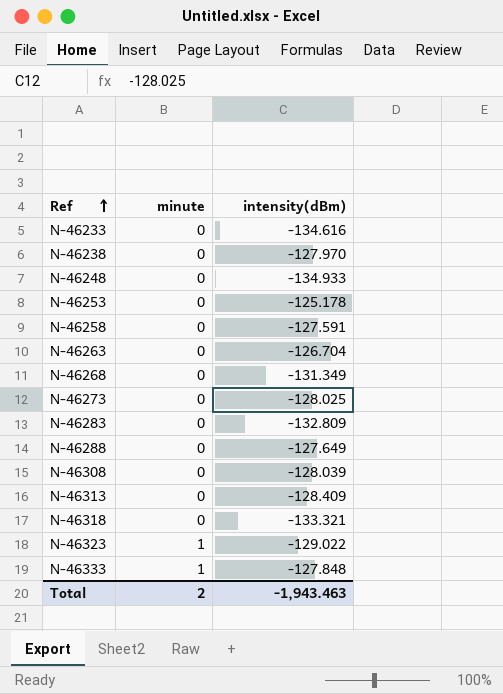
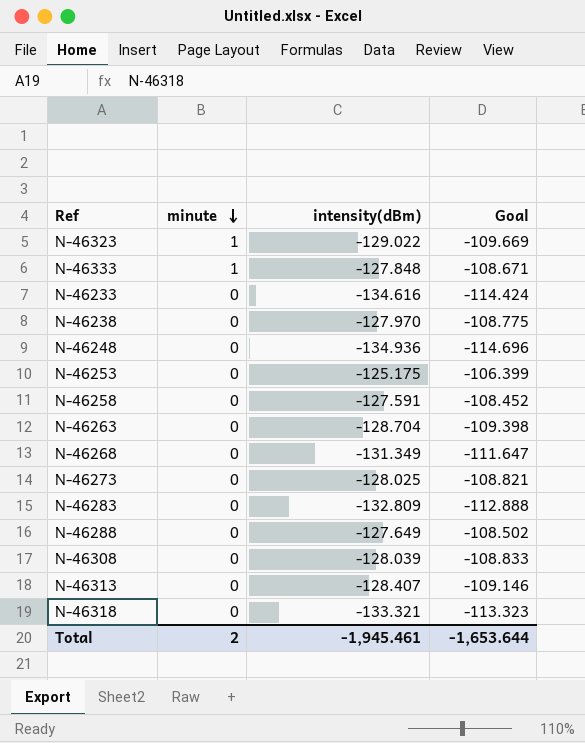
row order: Ref ascending -> minute descending
column Goal | formula: none -> [intensity(dBm)] * 0.85
N-46248 | intensity(dBm): -134.933 -> -134.936
N-46253 | intensity(dBm): -125.178 -> -125.175
N-46263 | intensity(dBm): -126.704 -> -128.704
N-46313 | intensity(dBm): -128.409 -> -128.407
Total | intensity(dBm): -1,943.463 -> -1,945.461

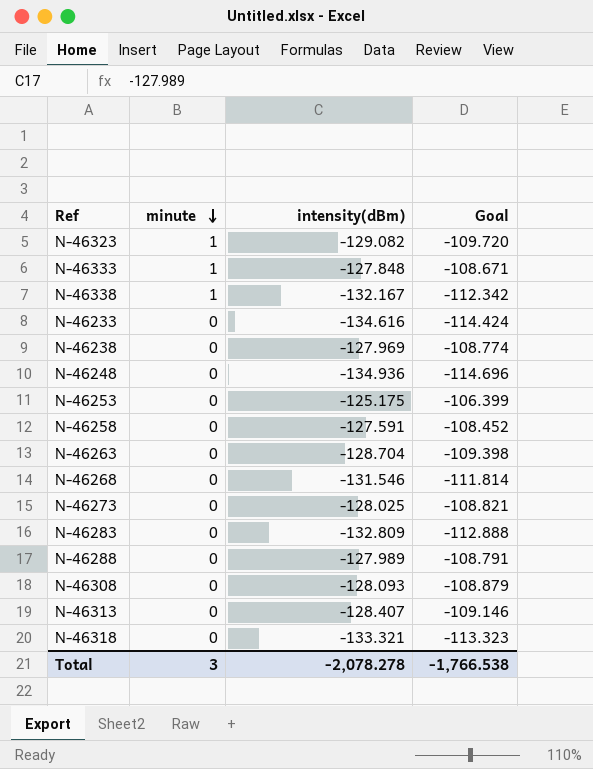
N-46323 | intensity(dBm): -129.022 -> -129.082
N-46323 | Goal: -109.669 -> -109.720
row N-46338: none -> 1 | -132.167 | -112.342
N-46238 | intensity(dBm): -127.970 -> -127.969
N-46238 | Goal: -108.775 -> -108.774
N-46268 | intensity(dBm): -131.349 -> -131.546
N-46268 | Goal: -111.647 -> -111.814
N-46288 | intensity(dBm): -127.649 -> -127.989
N-46288 | Goal: -108.502 -> -108.791
N-46308 | intensity(dBm): -128.039 -> -128.093
N-46308 | Goal: -108.833 -> -108.879
Total | minute: 2 -> 3
Total | intensity(dBm): -1,945.461 -> -2,078.278
Total | Goal: -1,653.644 -> -1,766.538

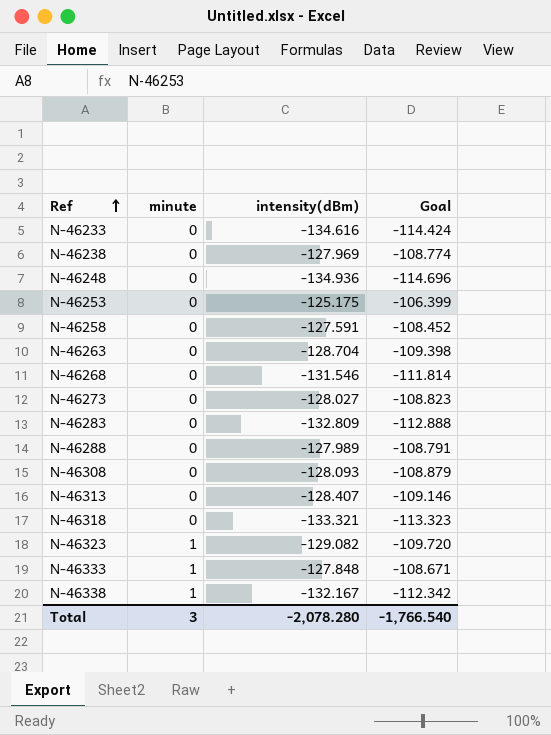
row order: minute descending -> Ref ascending
N-46273 | intensity(dBm): -128.025 -> -128.027
N-46273 | Goal: -108.821 -> -108.823
Total | intensity(dBm): -2,078.278 -> -2,078.280
Total | Goal: -1,766.538 -> -1,766.540

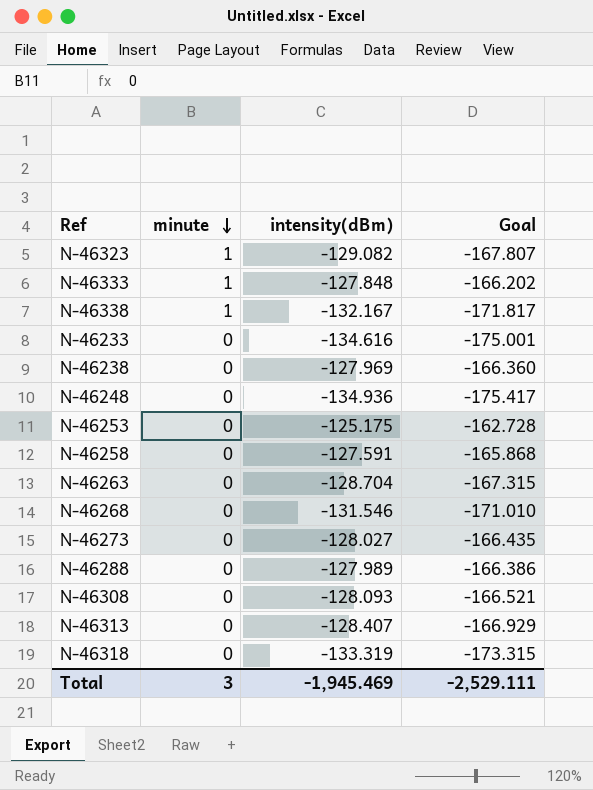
row order: Ref ascending -> minute descending
column Goal | formula: [intensity(dBm)] * 0.85 -> [intensity(dBm)] * 1.3
row N-46283: 0 | -132.809 | -112.888 -> none
N-46318 | intensity(dBm): -133.321 -> -133.319
Total | intensity(dBm): -2,078.280 -> -1,945.469
Total | Goal: -1,766.540 -> -2,529.111

